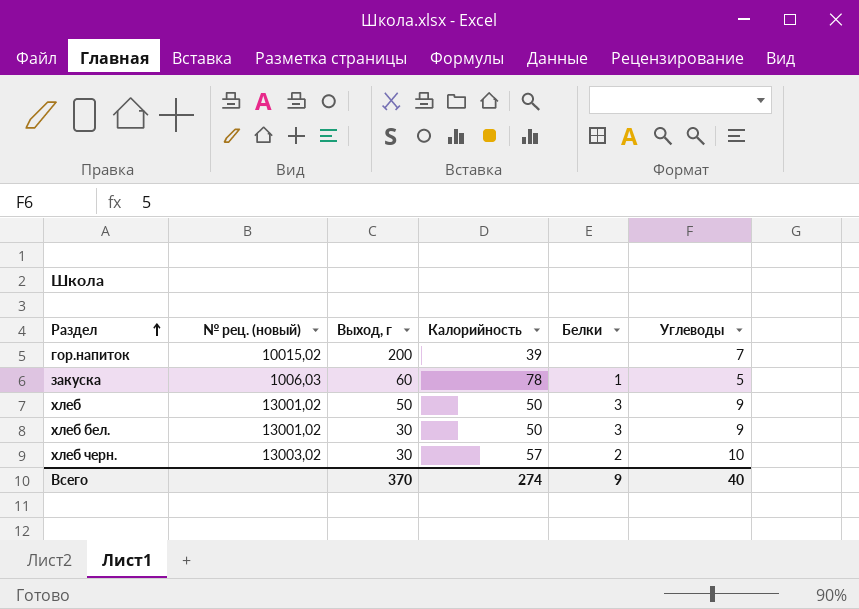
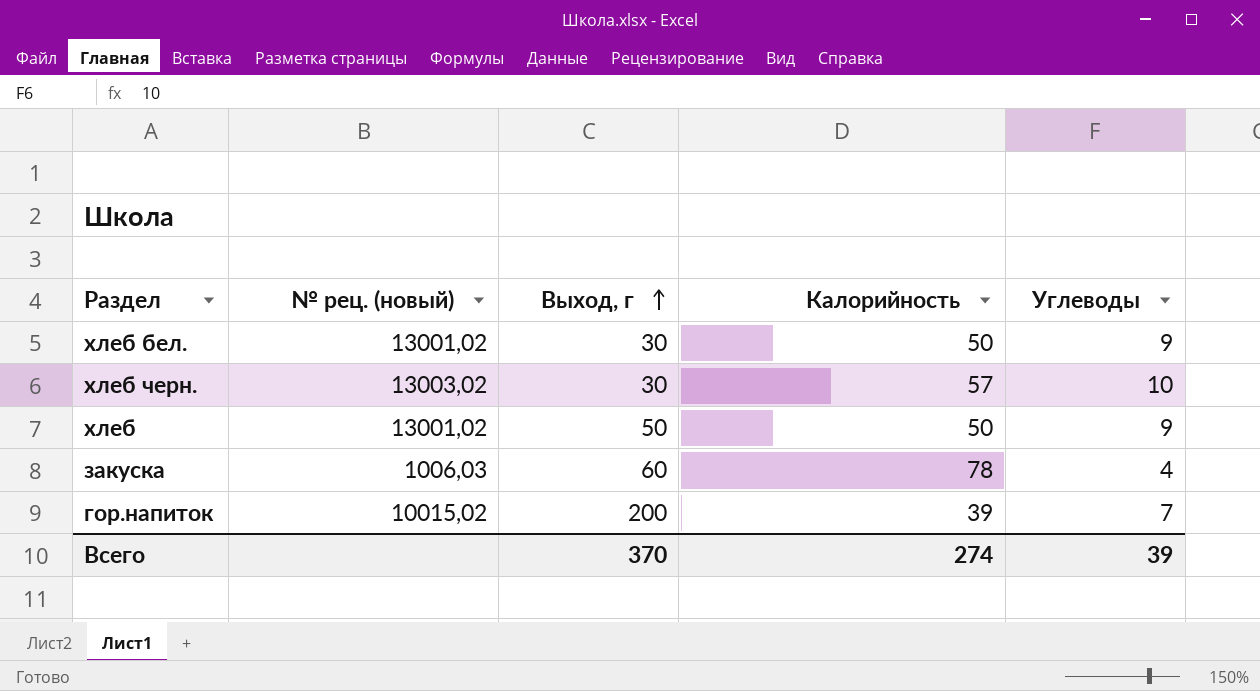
row order: Раздел ascending -> Выход, г ascending
column Белки | position: 5 -> none
закуска | Углеводы: 5 -> 4
Всего | Углеводы: 40 -> 39

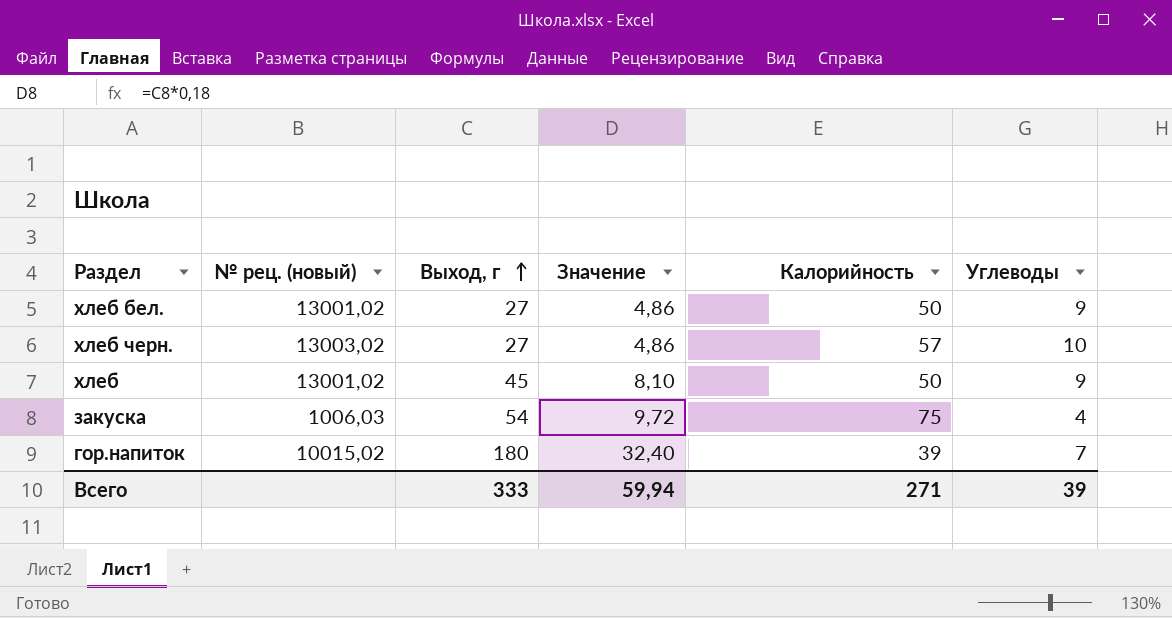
column Значение | formula: none -> [Выход, г] * 0,18
хлеб бел. | Выход, г: 30 -> 27
хлеб черн. | Выход, г: 30 -> 27
хлеб | Выход, г: 50 -> 45
закуска | Выход, г: 60 -> 54
закуска | Калорийность: 78 -> 75
гор.напиток | Выход, г: 200 -> 180
Всего | Выход, г: 370 -> 333
Всего | Калорийность: 274 -> 271

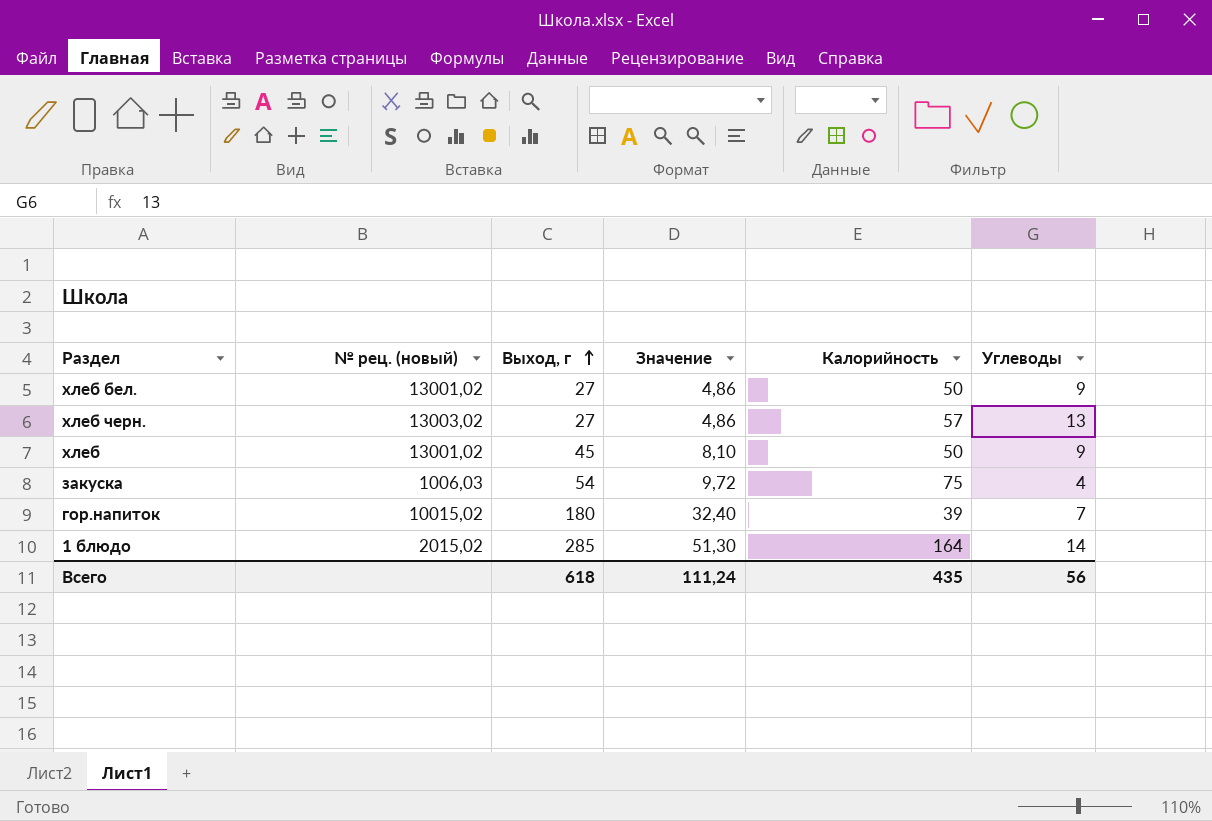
хлеб черн. | Углеводы: 10 -> 13
row 1 блюдо: none -> 2015,02 | 285 | 51,30 | 164 | 14
Всего | Выход, г: 333 -> 618
Всего | Значение: 59,94 -> 111,24
Всего | Калорийность: 271 -> 435
Всего | Углеводы: 39 -> 56

